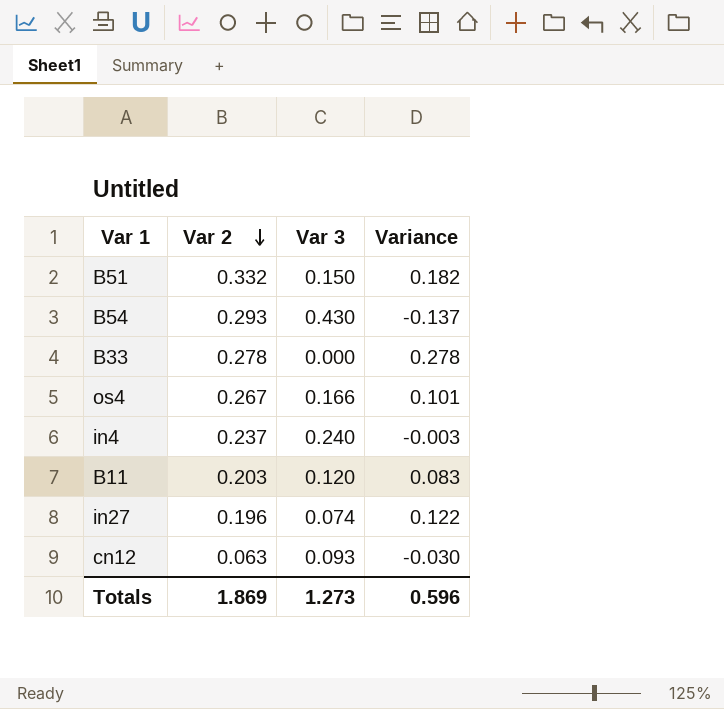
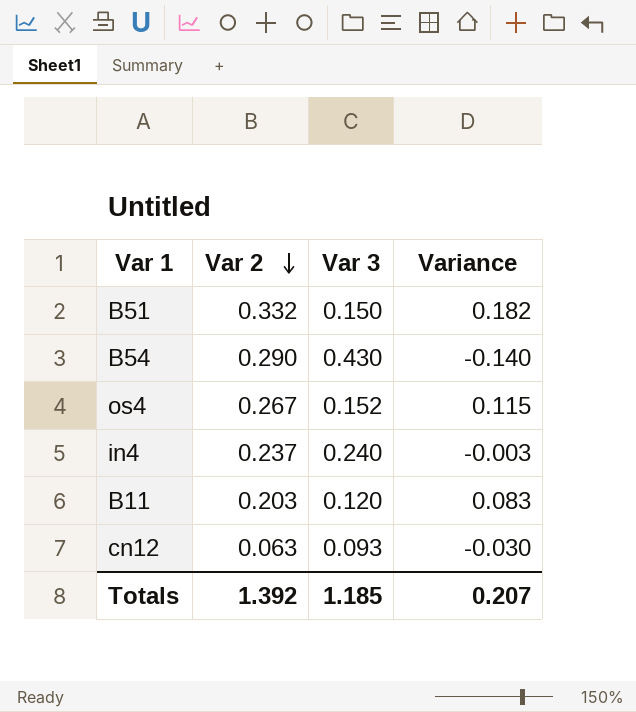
row B33: 0.278 | 0.000 | 0.278 -> none
row in27: 0.196 | 0.074 | 0.122 -> none
B54 | Var 2: 0.293 -> 0.290
B54 | Variance: -0.137 -> -0.140
os4 | Var 3: 0.166 -> 0.152
os4 | Variance: 0.101 -> 0.115
Totals | Var 2: 1.869 -> 1.392
Totals | Var 3: 1.273 -> 1.185
Totals | Variance: 0.596 -> 0.207

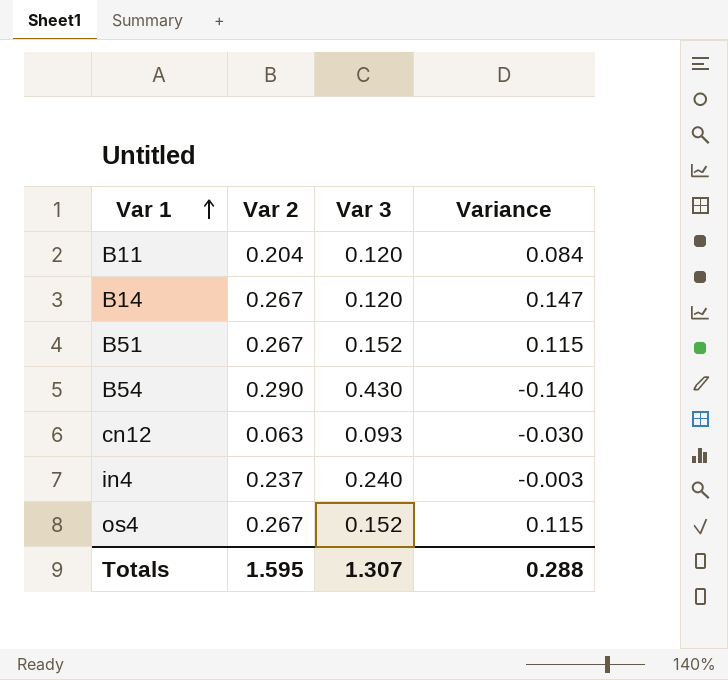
row order: Var 2 descending -> Var 1 ascending
B11 | Var 2: 0.203 -> 0.204
B11 | Variance: 0.083 -> 0.084
row B14: none -> 0.267 | 0.120 | 0.147
B51 | Var 2: 0.332 -> 0.267
B51 | Var 3: 0.150 -> 0.152
B51 | Variance: 0.182 -> 0.115
Totals | Var 2: 1.392 -> 1.595
Totals | Var 3: 1.185 -> 1.307
Totals | Variance: 0.207 -> 0.288

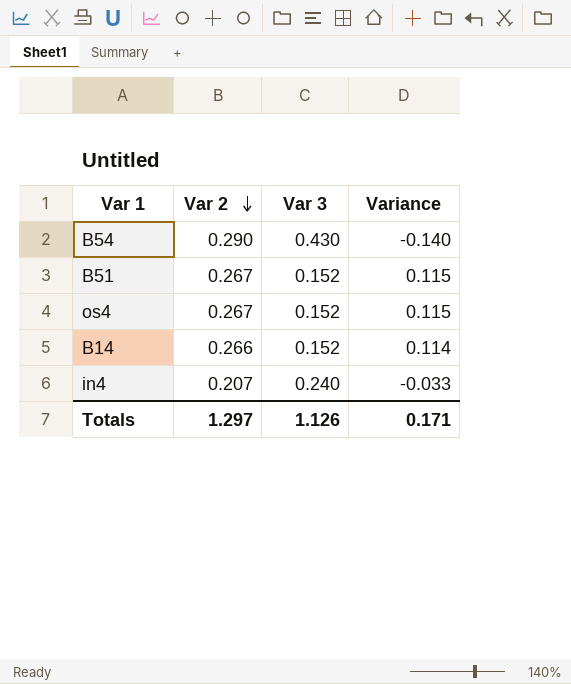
row order: Var 1 ascending -> Var 2 descending
row B11: 0.204 | 0.120 | 0.084 -> none
row cn12: 0.063 | 0.093 | -0.030 -> none
B14 | Var 2: 0.267 -> 0.266
B14 | Var 3: 0.120 -> 0.152
B14 | Variance: 0.147 -> 0.114
in4 | Var 2: 0.237 -> 0.207
in4 | Variance: -0.003 -> -0.033
Totals | Var 2: 1.595 -> 1.297
Totals | Var 3: 1.307 -> 1.126
Totals | Variance: 0.288 -> 0.171

